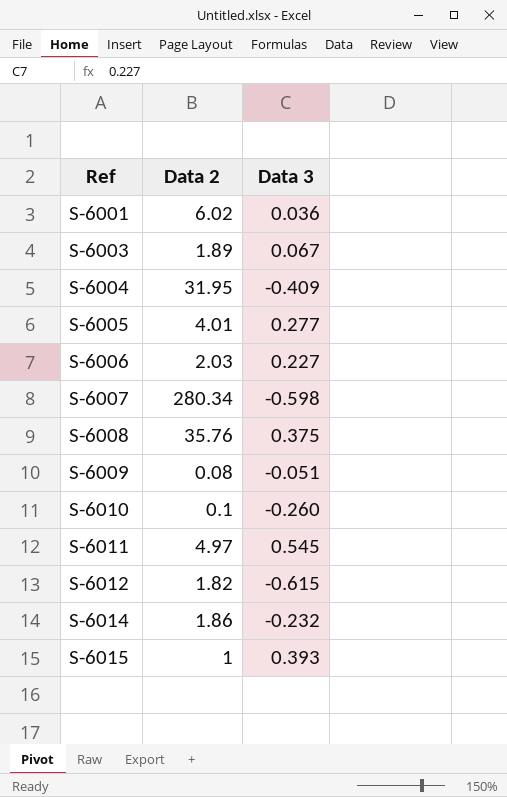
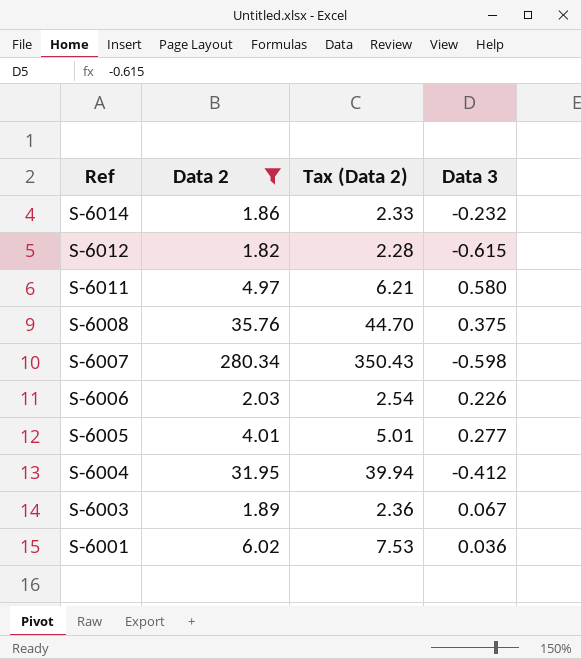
filter: none -> Data 2 >= 1.82
row order: Ref ascending -> Ref descending
column Tax (Data 2) | formula: none -> [Data 2] * 1.25
S-6011 | Data 3: 0.545 -> 0.580
S-6006 | Data 3: 0.227 -> 0.226
S-6004 | Data 3: -0.409 -> -0.412

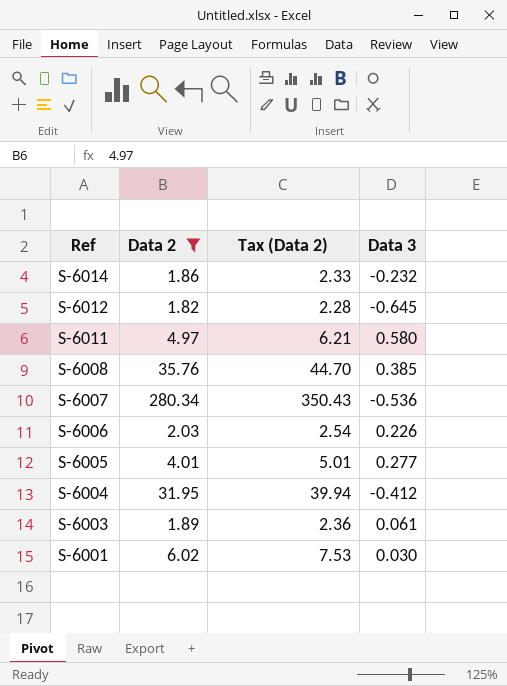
S-6012 | Data 3: -0.615 -> -0.645
S-6008 | Data 3: 0.375 -> 0.385
S-6007 | Data 3: -0.598 -> -0.536
S-6003 | Data 3: 0.067 -> 0.061
S-6001 | Data 3: 0.036 -> 0.030

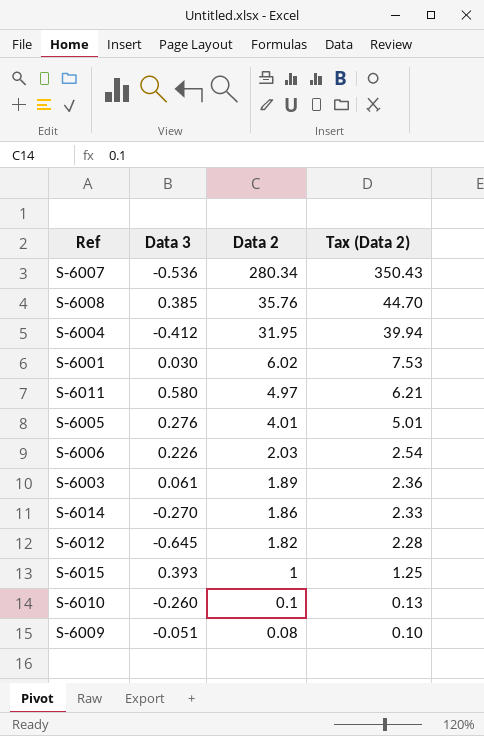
filter: Data 2 >= 1.82 -> none
row order: Ref descending -> Data 2 descending
column Data 3 | position: 4 -> 2
S-6005 | Data 3: 0.277 -> 0.276
S-6014 | Data 3: -0.232 -> -0.270

